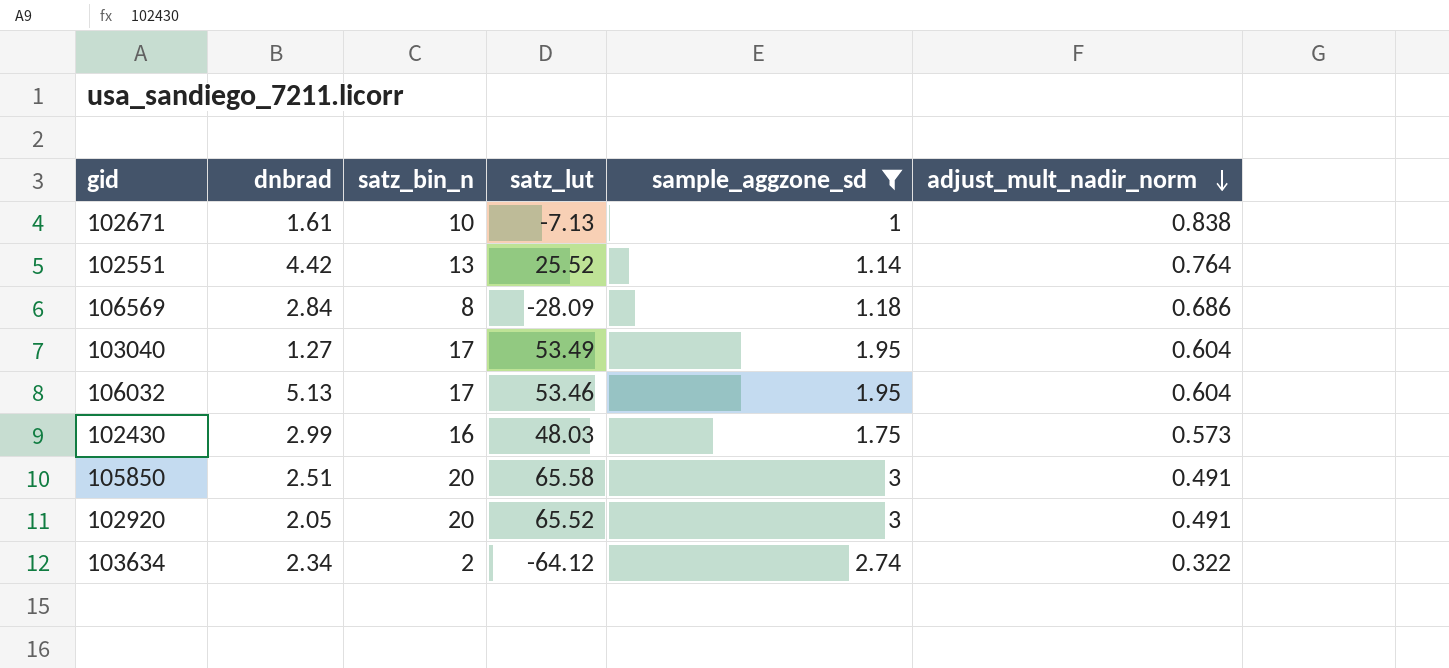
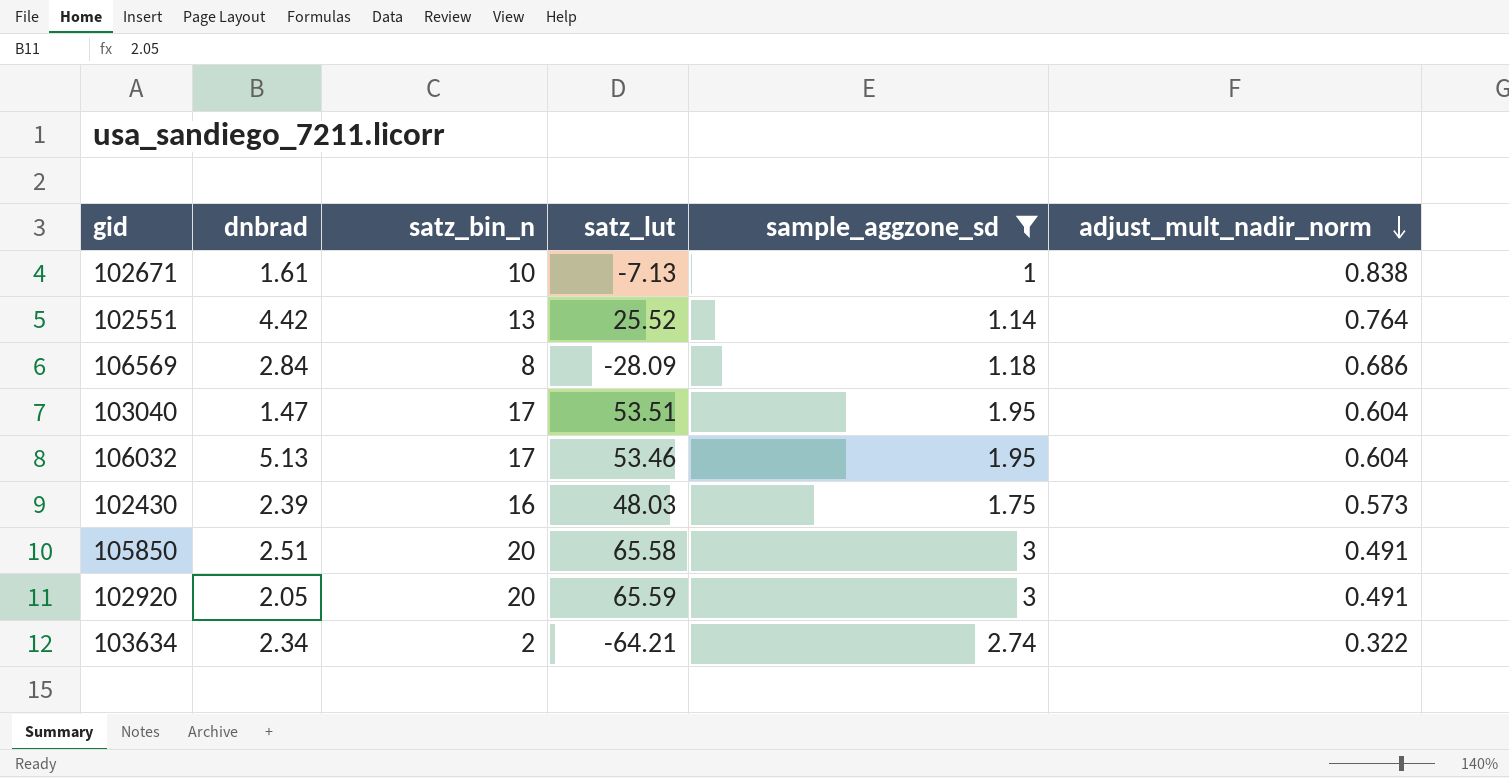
103040 | dnbrad: 1.27 -> 1.47
103040 | satz_lut: 53.49 -> 53.51
102430 | dnbrad: 2.99 -> 2.39
102920 | satz_lut: 65.52 -> 65.59
103634 | satz_lut: -64.12 -> -64.21

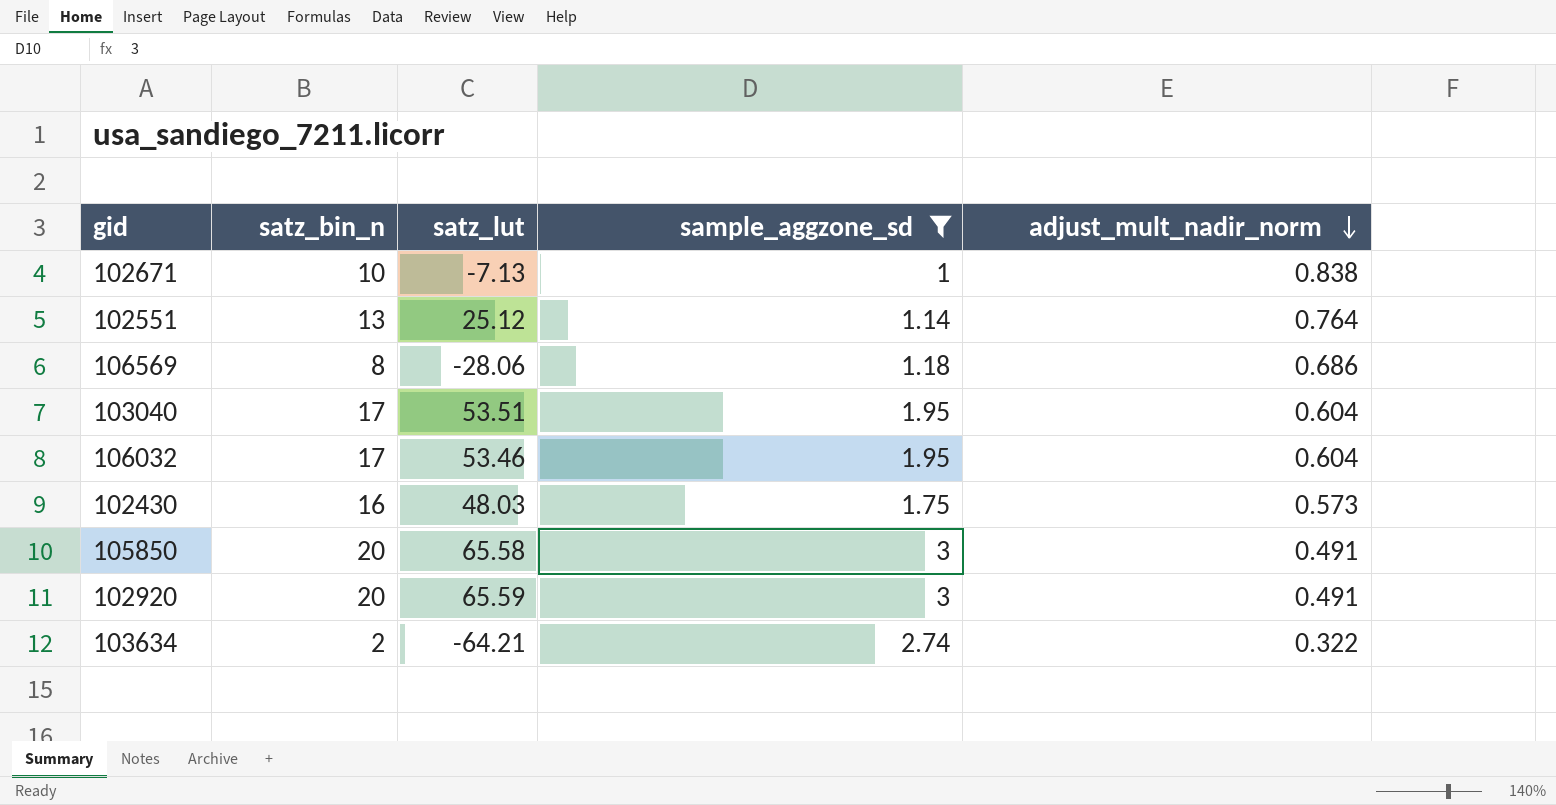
column dnbrad | position: 2 -> none
102551 | satz_lut: 25.52 -> 25.12
106569 | satz_lut: -28.09 -> -28.06

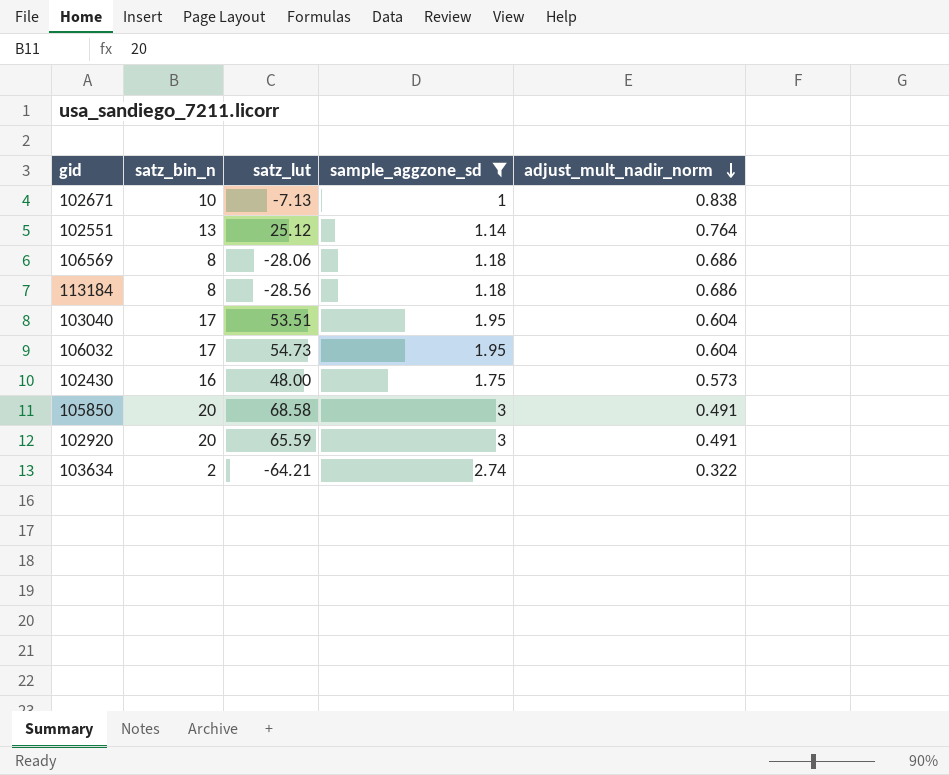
row 113184: none -> 8 | -28.56 | 1.18 | 0.686
106032 | satz_lut: 53.46 -> 54.73
102430 | satz_lut: 48.03 -> 48.00
105850 | satz_lut: 65.58 -> 68.58

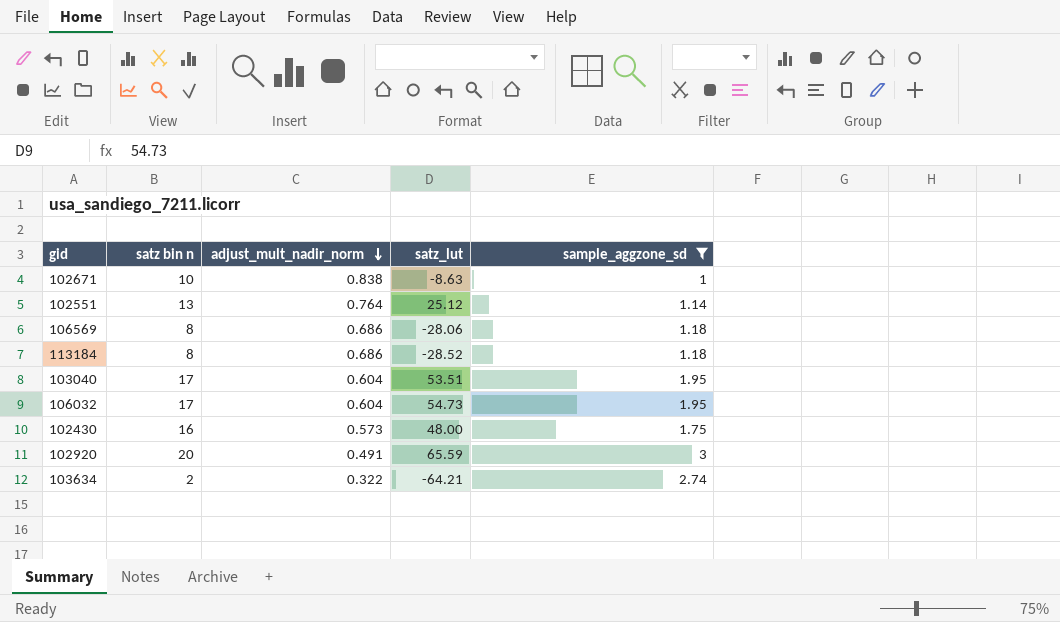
column name: satz_bin_n -> satz bin n
column adjust_mult_nadir_norm | position: 5 -> 3
row 105850: 20 | 68.58 | 3 | 0.491 -> none
102671 | satz_lut: -7.13 -> -8.63
113184 | satz_lut: -28.56 -> -28.52

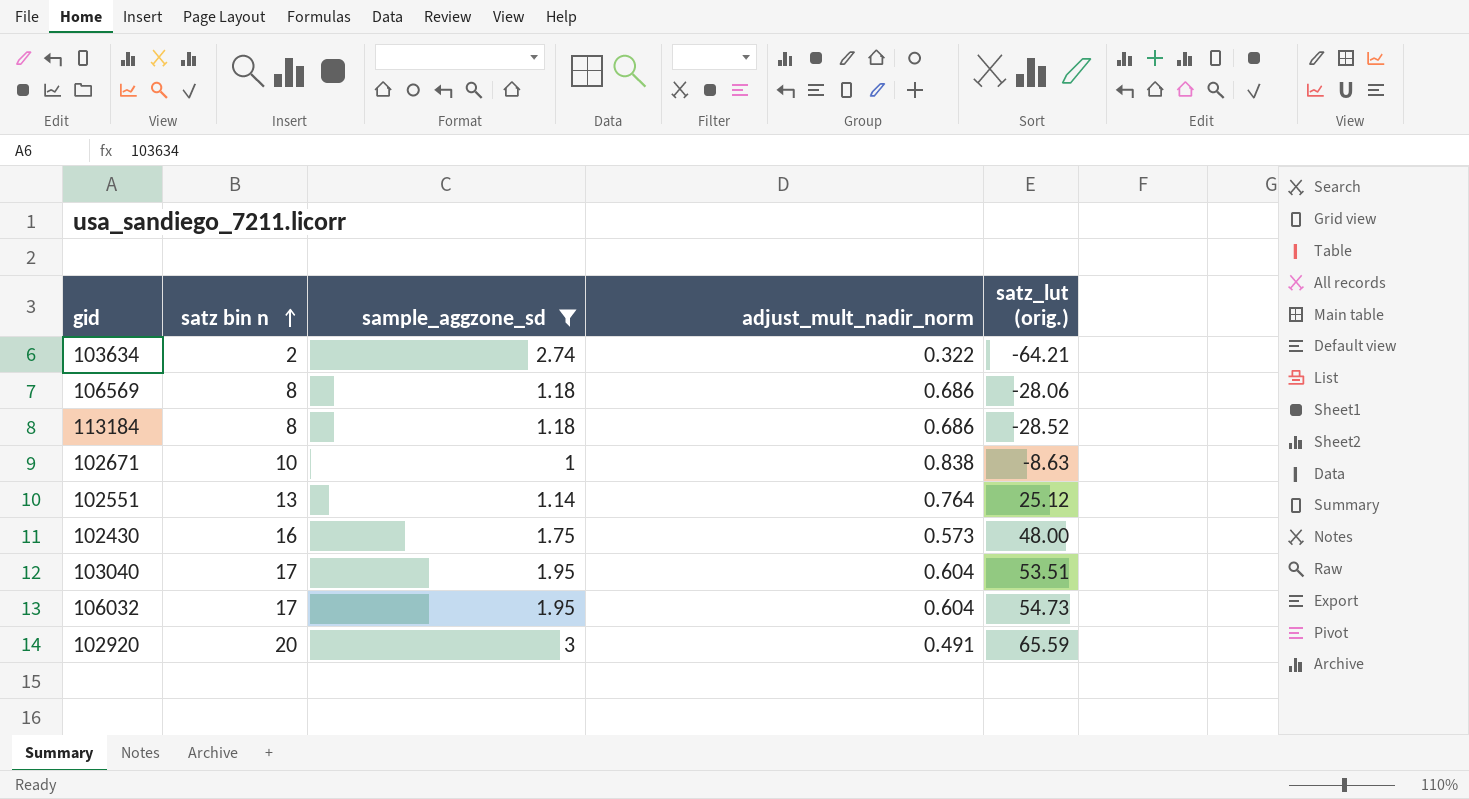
row order: adjust_mult_nadir_norm descending -> satz bin n ascending
column sample_aggzone_sd | position: 5 -> 3
column name: satz_lut -> satz_lut (orig.)

